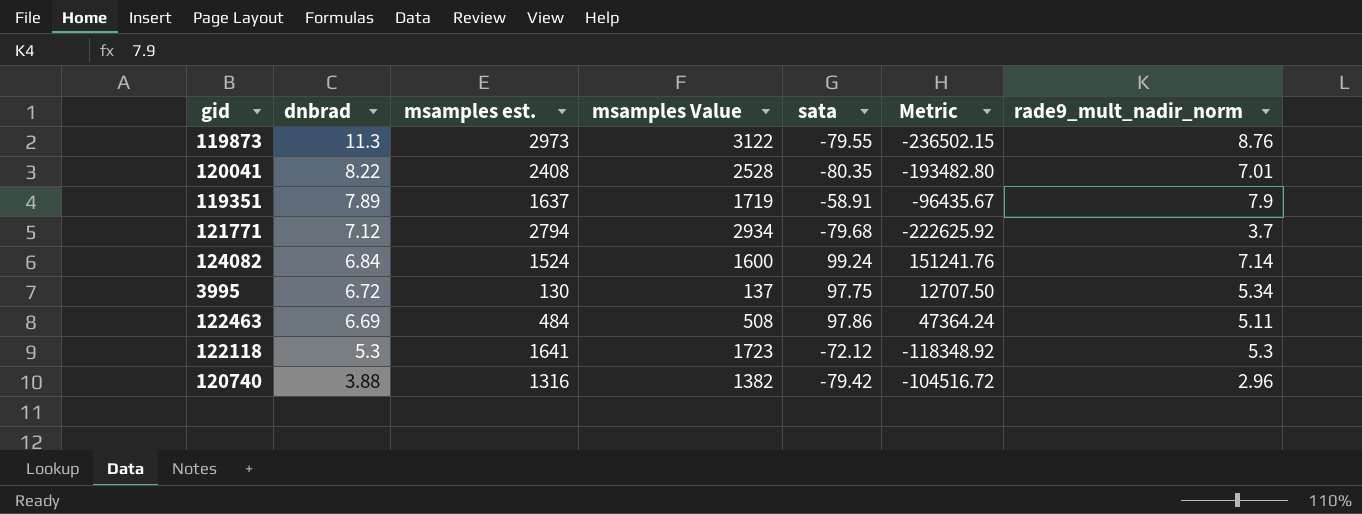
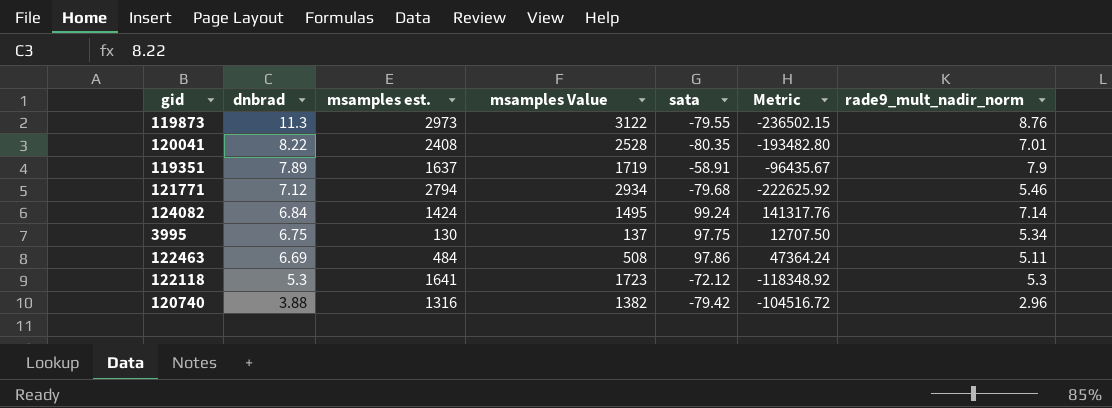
121771 | rade9_mult_nadir_norm: 3.7 -> 5.46
124082 | msamples est.: 1524 -> 1424
124082 | msamples Value: 1600 -> 1495
124082 | Metric: 151241.76 -> 141317.76
3995 | dnbrad: 6.72 -> 6.75

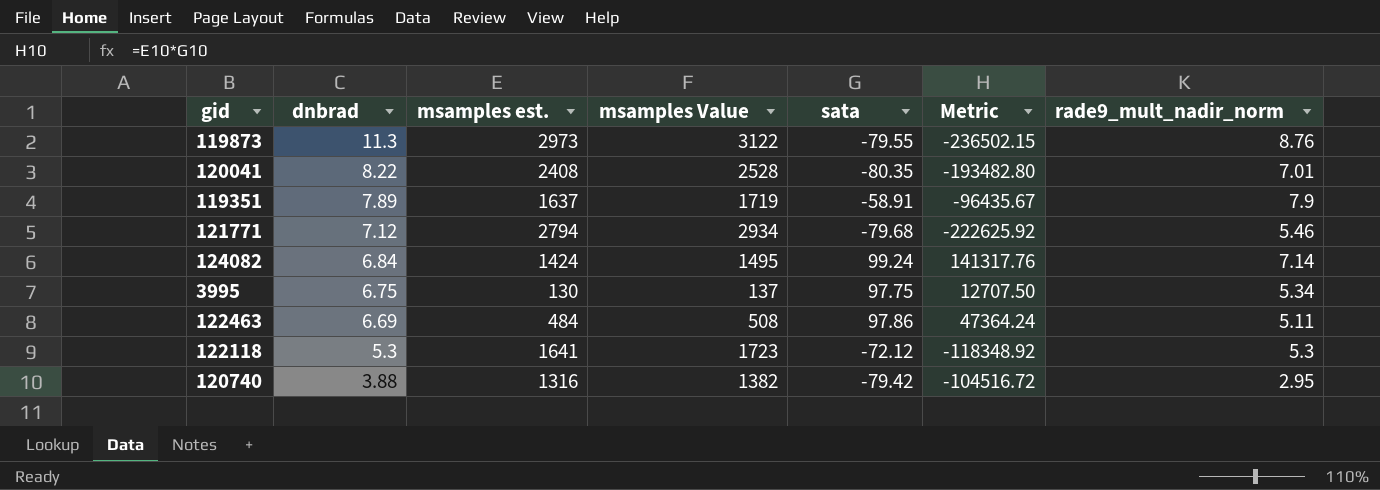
120740 | rade9_mult_nadir_norm: 2.96 -> 2.95

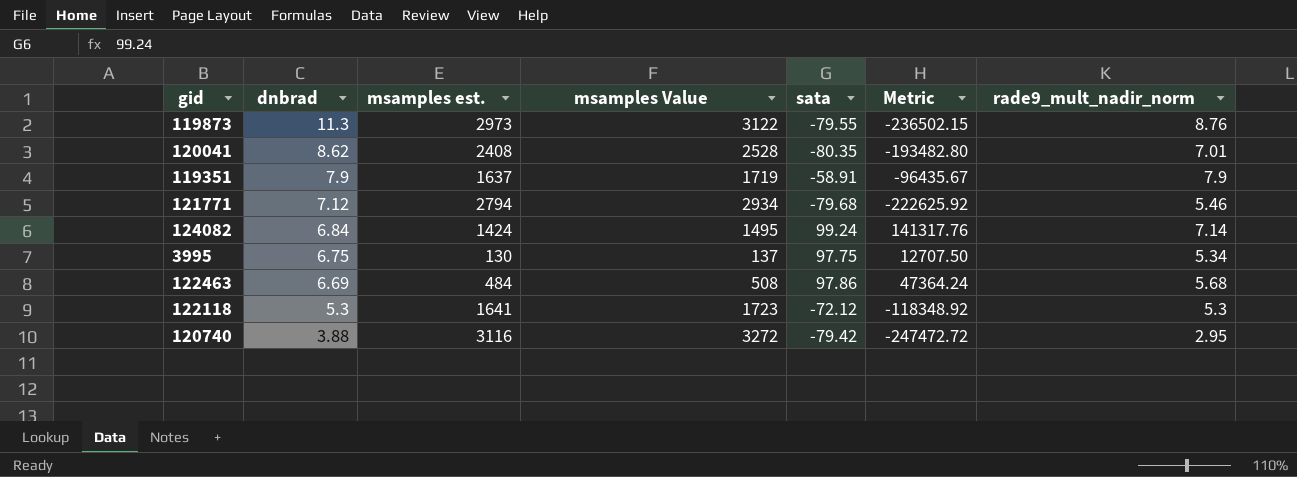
120041 | dnbrad: 8.22 -> 8.62
119351 | dnbrad: 7.89 -> 7.9
122463 | rade9_mult_nadir_norm: 5.11 -> 5.68
120740 | msamples est.: 1316 -> 3116
120740 | msamples Value: 1382 -> 3272
120740 | Metric: -104516.72 -> -247472.72

